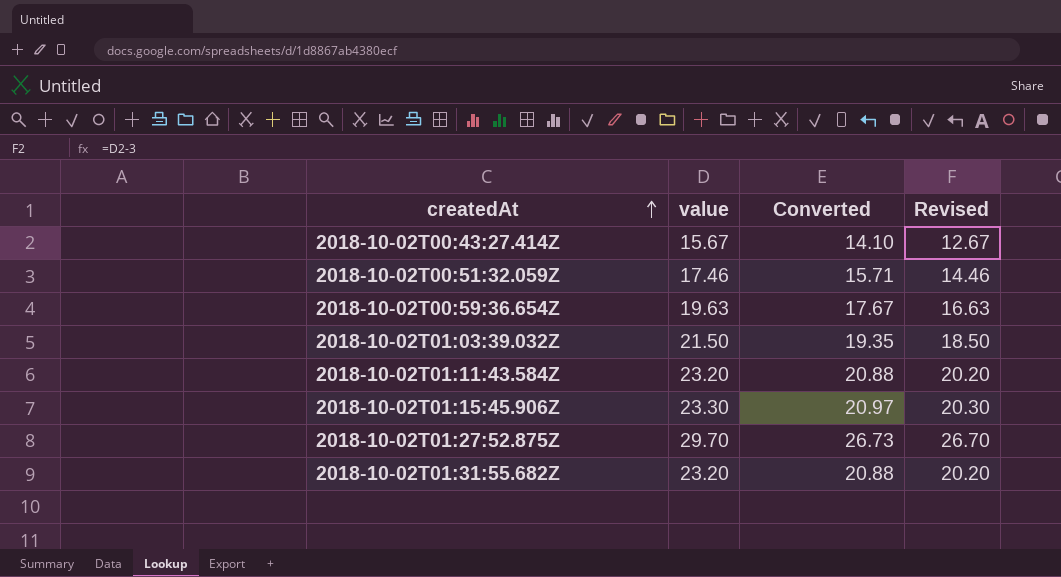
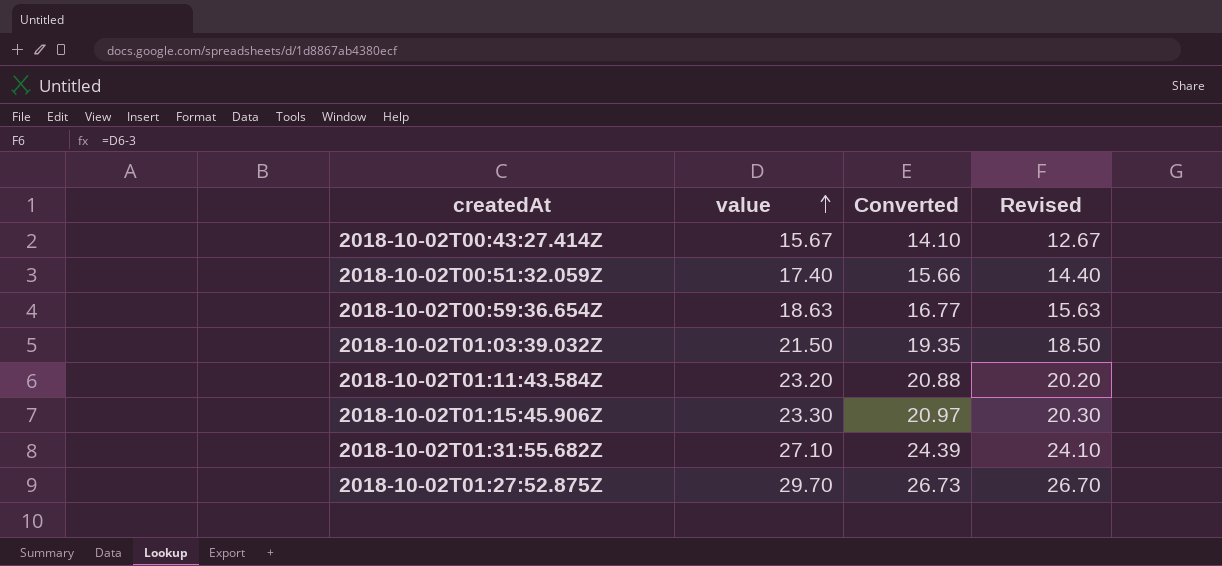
row order: createdAt ascending -> value ascending
2018-10-02T00:51:32.059Z | value: 17.46 -> 17.40
2018-10-02T00:51:32.059Z | Converted: 15.71 -> 15.66
2018-10-02T00:51:32.059Z | Revised: 14.46 -> 14.40
2018-10-02T00:59:36.654Z | value: 19.63 -> 18.63
2018-10-02T00:59:36.654Z | Converted: 17.67 -> 16.77
2018-10-02T00:59:36.654Z | Revised: 16.63 -> 15.63
2018-10-02T01:31:55.682Z | value: 23.20 -> 27.10
2018-10-02T01:31:55.682Z | Converted: 20.88 -> 24.39
2018-10-02T01:31:55.682Z | Revised: 20.20 -> 24.10

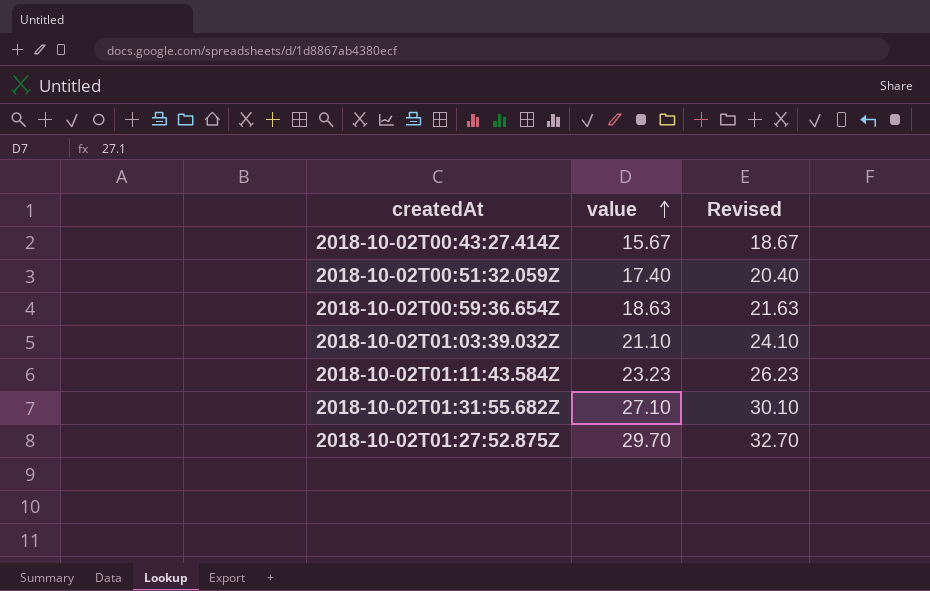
column Converted | formula: [value] * 0.9 -> none
column Revised | formula: [value] - 3 -> [value] + 3
row 2018-10-02T01:15:45.906Z: 23.30 | 20.97 | 20.30 -> none
2018-10-02T01:03:39.032Z | value: 21.50 -> 21.10
2018-10-02T01:11:43.584Z | value: 23.20 -> 23.23

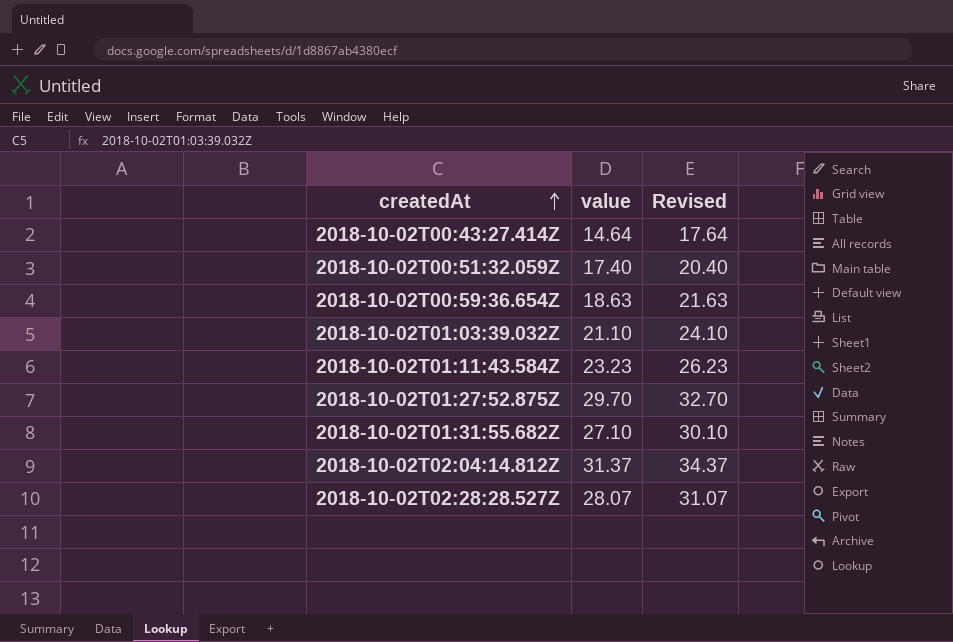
row order: value ascending -> createdAt ascending
2018-10-02T00:43:27.414Z | value: 15.67 -> 14.64
2018-10-02T00:43:27.414Z | Revised: 18.67 -> 17.64
row 2018-10-02T02:04:14.812Z: none -> 31.37 | 34.37
row 2018-10-02T02:28:28.527Z: none -> 28.07 | 31.07

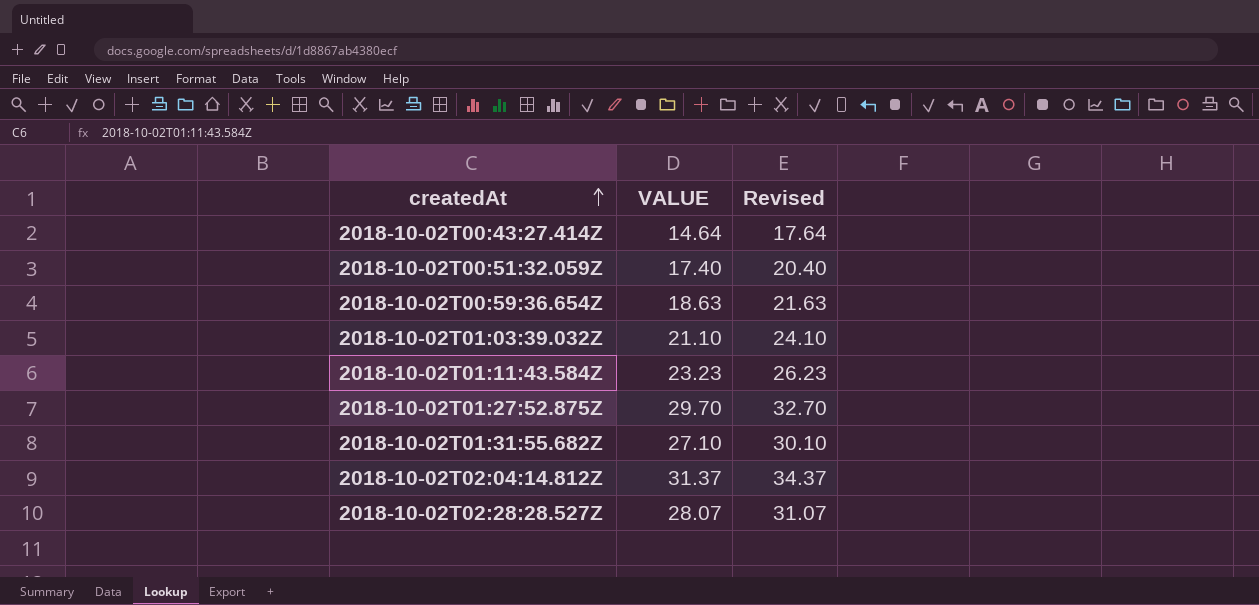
column name: value -> VALUE

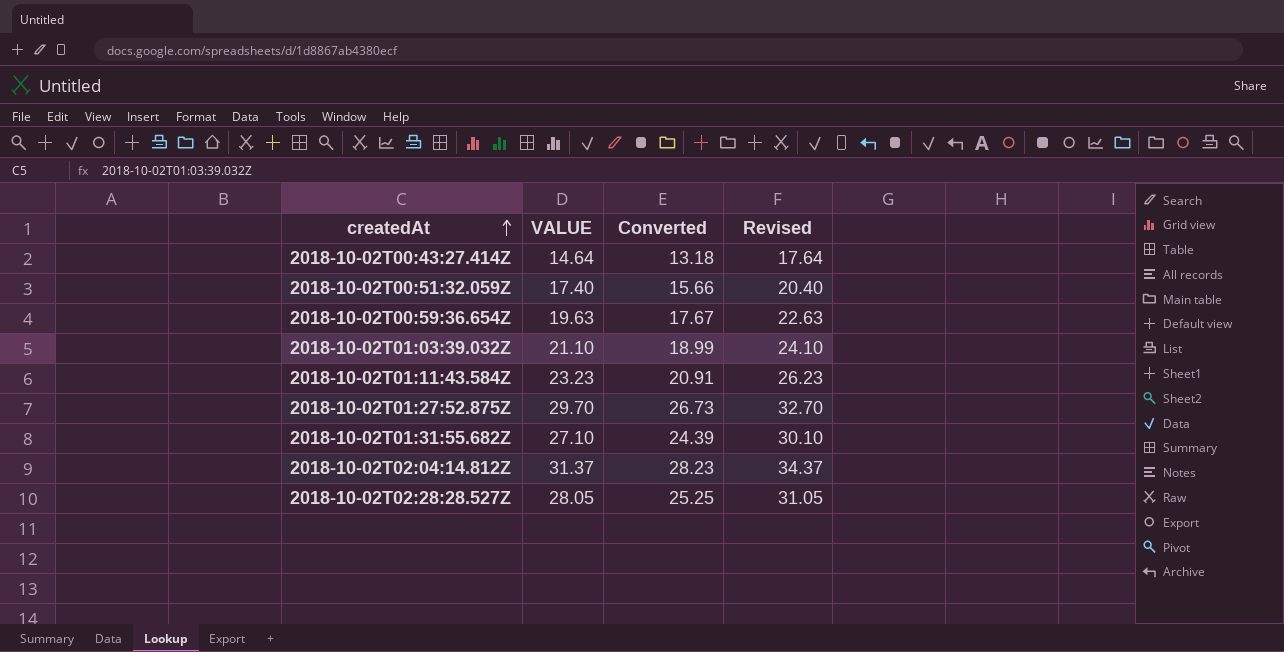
column Converted | formula: none -> [VALUE] * 0.9
2018-10-02T00:59:36.654Z | VALUE: 18.63 -> 19.63
2018-10-02T00:59:36.654Z | Revised: 21.63 -> 22.63
2018-10-02T02:28:28.527Z | VALUE: 28.07 -> 28.05
2018-10-02T02:28:28.527Z | Revised: 31.07 -> 31.05

